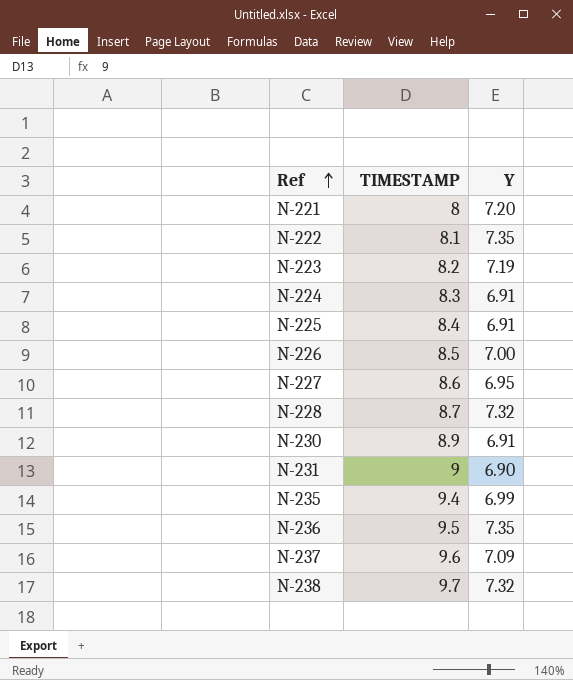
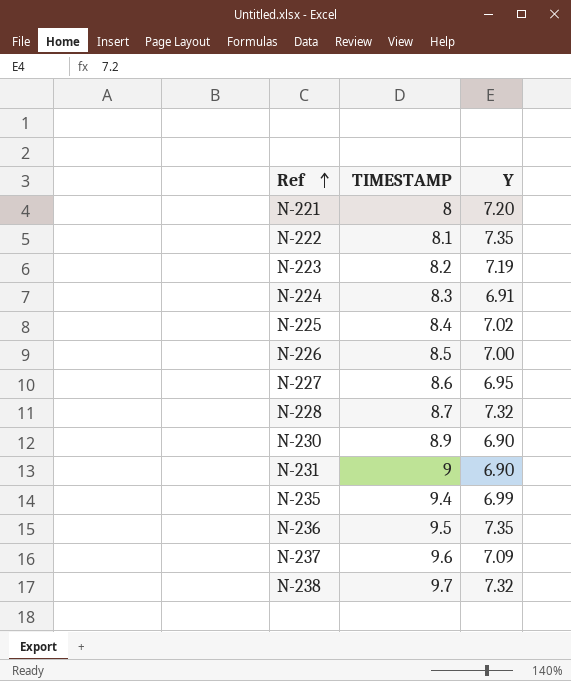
N-225 | Y: 6.91 -> 7.02
N-230 | Y: 6.91 -> 6.90

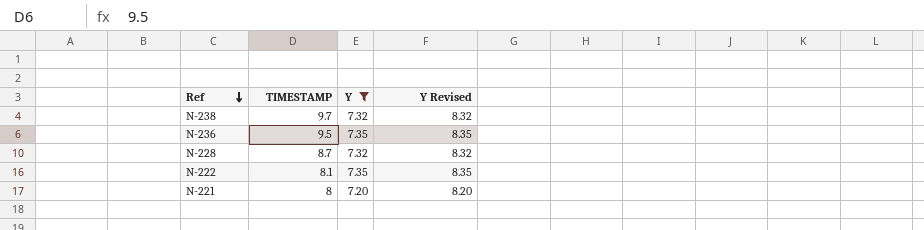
filter: none -> Y >= 7.20
row order: Ref ascending -> Ref descending
column Y Revised | formula: none -> [Y] + 1

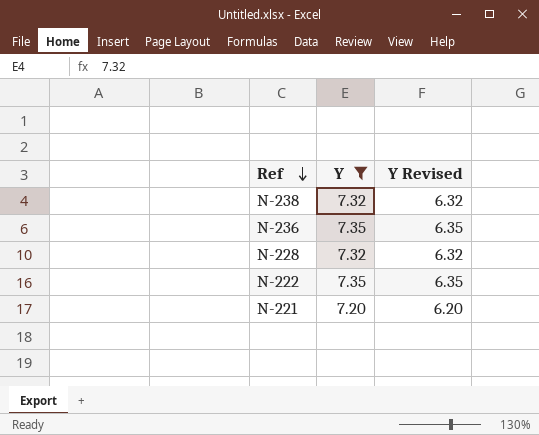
column TIMESTAMP | position: 2 -> none
column Y Revised | formula: [Y] + 1 -> [Y] - 1

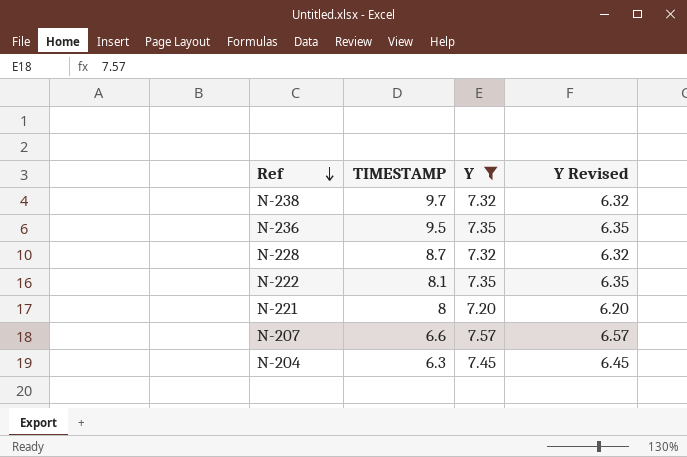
column TIMESTAMP | position: none -> 2
row N-207: none -> 6.6 | 7.57 | 6.57
row N-204: none -> 6.3 | 7.45 | 6.45

